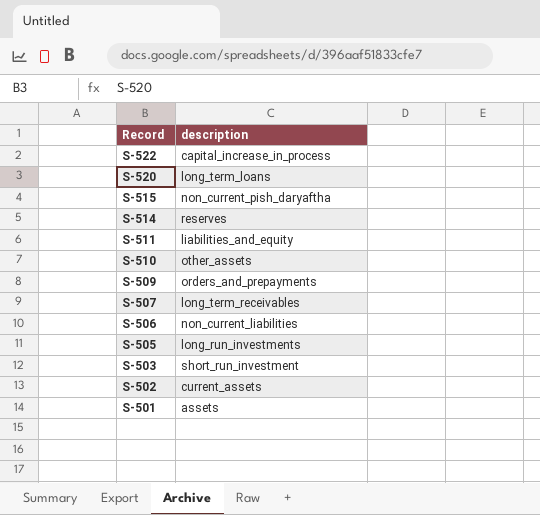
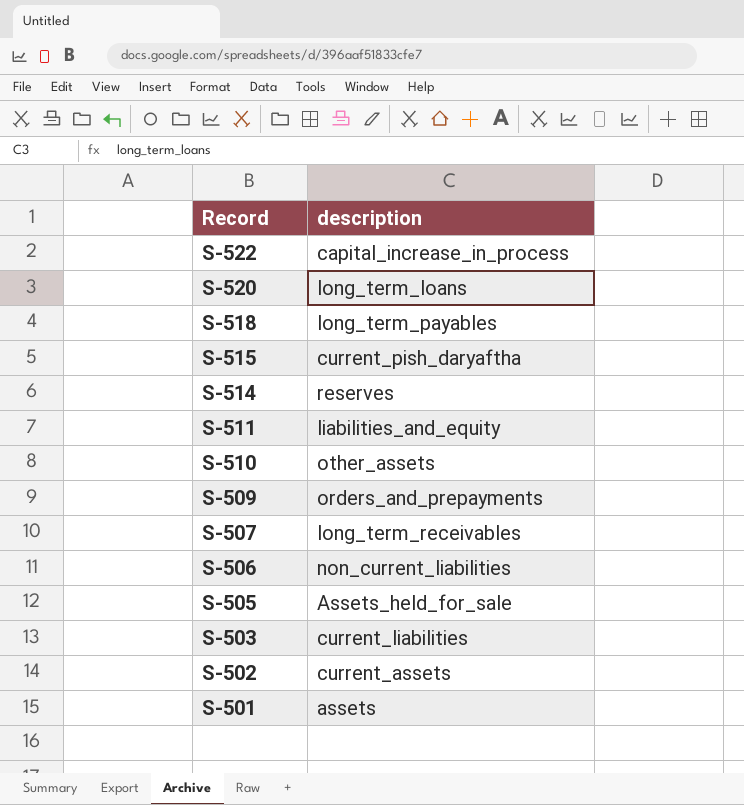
row S-518: none -> long_term_payables
S-515 | description: non_current_pish_daryaftha -> current_pish_daryaftha
S-505 | description: long_run_investments -> Assets_held_for_sale
S-503 | description: short_run_investment -> current_liabilities

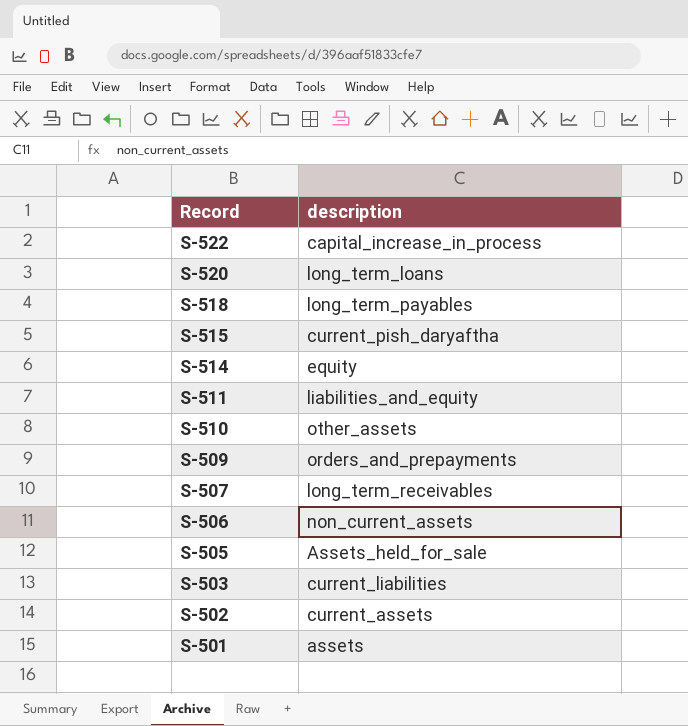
S-514 | description: reserves -> equity
S-506 | description: non_current_liabilities -> non_current_assets

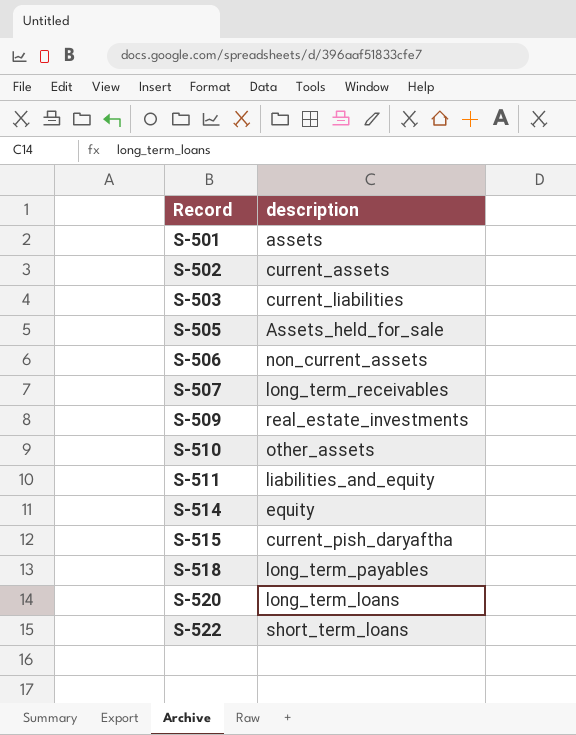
row order: Record descending -> Record ascending
S-509 | description: orders_and_prepayments -> real_estate_investments
S-522 | description: capital_increase_in_process -> short_term_loans

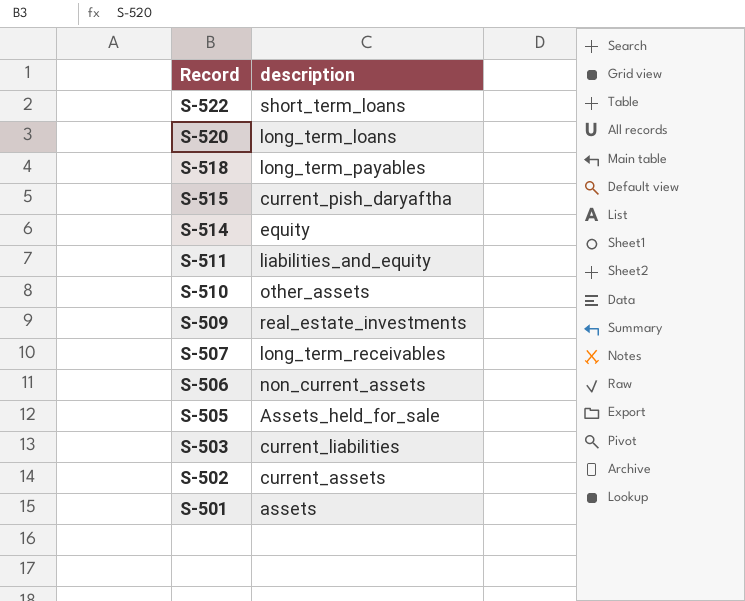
row order: Record ascending -> Record descending

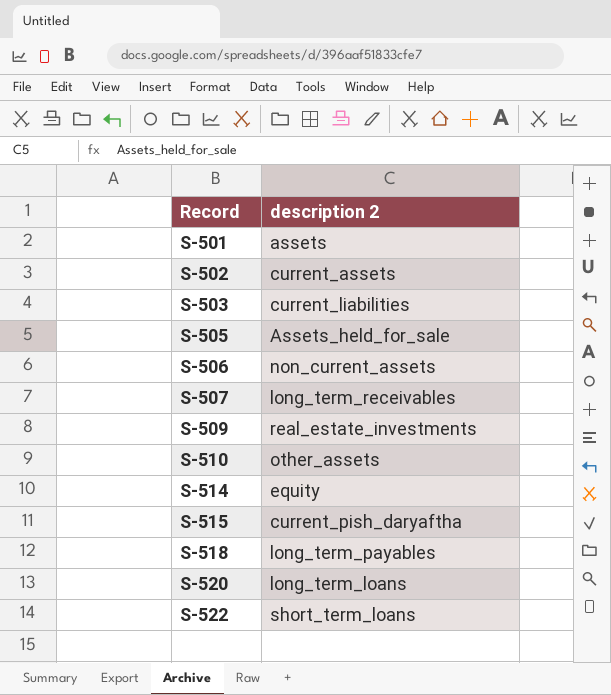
row order: Record descending -> Record ascending
column name: description -> description 2
row S-511: liabilities_and_equity -> none

